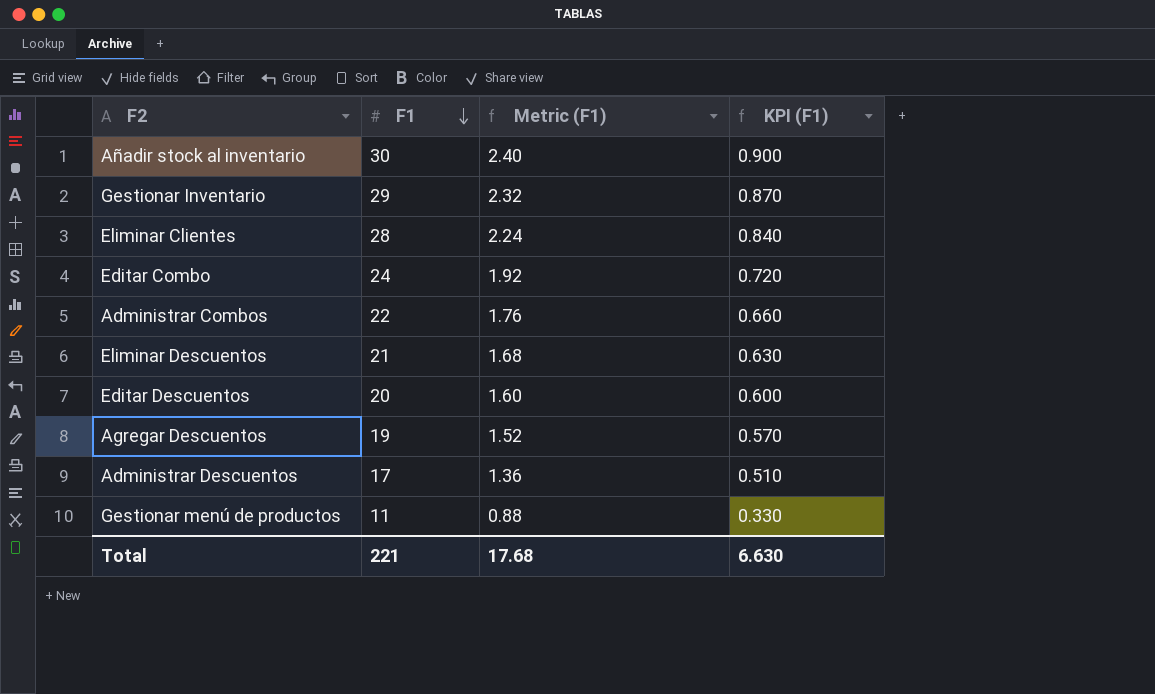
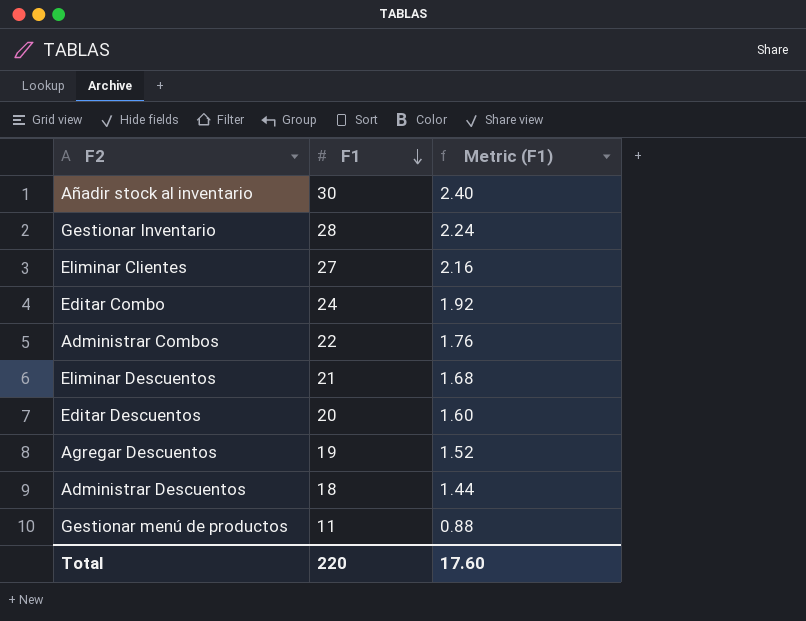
column KPI (F1) | formula: [F1] * 0.03 -> none
Gestionar Inventario | F1: 29 -> 28
Gestionar Inventario | Metric (F1): 2.32 -> 2.24
Eliminar Clientes | F1: 28 -> 27
Eliminar Clientes | Metric (F1): 2.24 -> 2.16
Administrar Descuentos | F1: 17 -> 18
Administrar Descuentos | Metric (F1): 1.36 -> 1.44
Total | F1: 221 -> 220
Total | Metric (F1): 17.68 -> 17.60

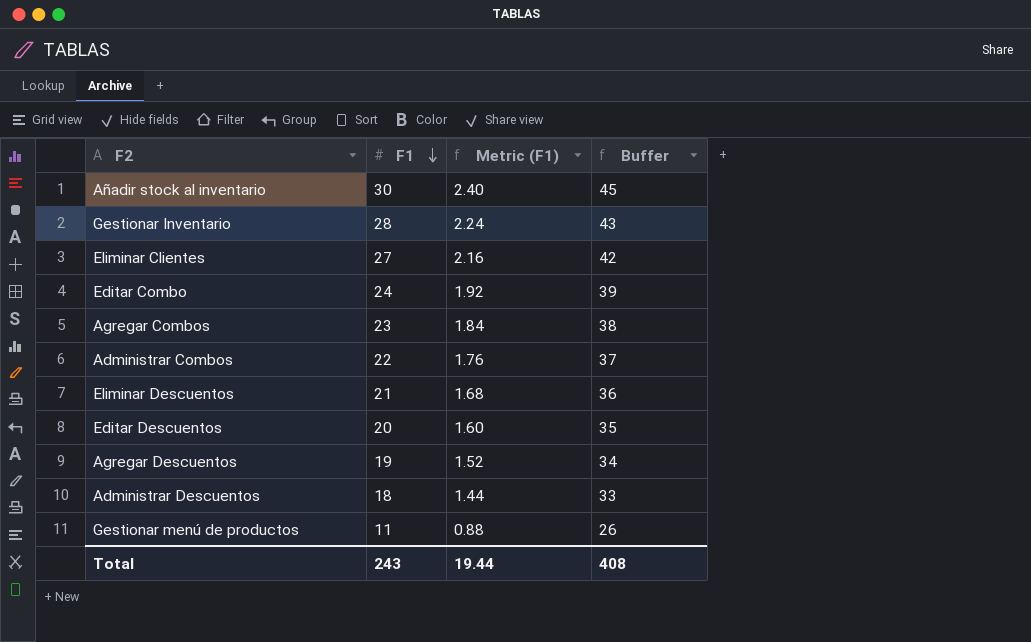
column Buffer | formula: none -> [F1] + 15
row Agregar Combos: none -> 23 | 1.84 | 38
Total | F1: 220 -> 243
Total | Metric (F1): 17.60 -> 19.44

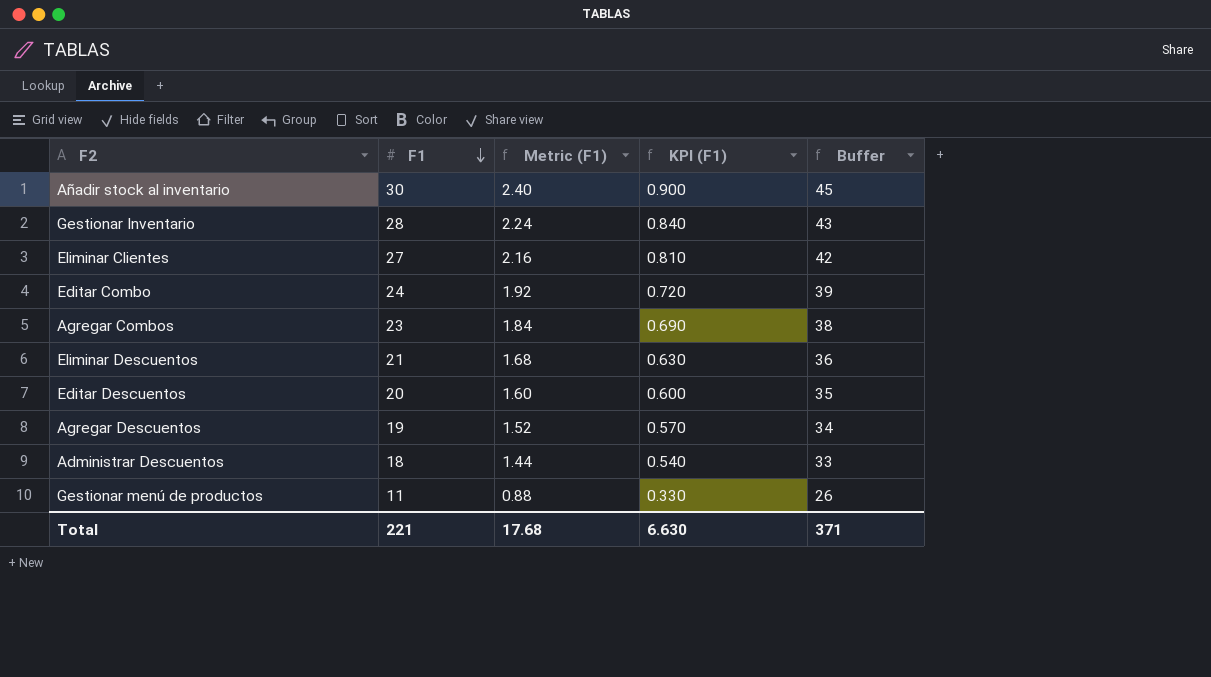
column KPI (F1) | formula: none -> [F1] * 0.03
row Administrar Combos: 22 | 1.76 | 37 -> none
Total | F1: 243 -> 221
Total | Metric (F1): 19.44 -> 17.68
Total | Buffer: 408 -> 371

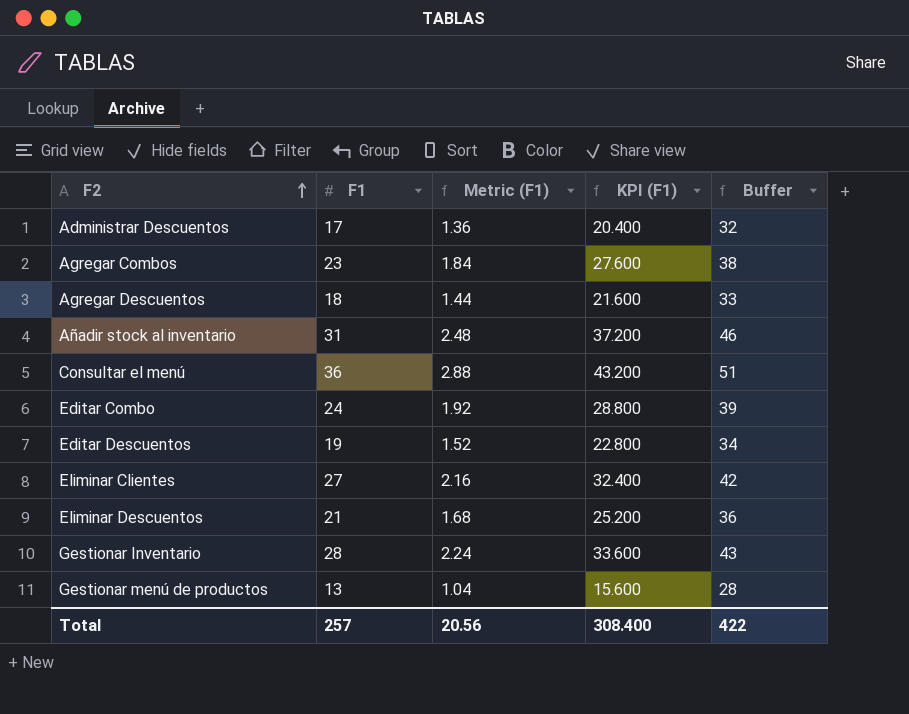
row order: F1 descending -> F2 ascending
column KPI (F1) | formula: [F1] * 0.03 -> [F1] * 1.2
Administrar Descuentos | F1: 18 -> 17
Administrar Descuentos | Metric (F1): 1.44 -> 1.36
Administrar Descuentos | Buffer: 33 -> 32
Agregar Descuentos | F1: 19 -> 18
Agregar Descuentos | Metric (F1): 1.52 -> 1.44
Agregar Descuentos | Buffer: 34 -> 33
Añadir stock al inventario | F1: 30 -> 31
Añadir stock al inventario | Metric (F1): 2.40 -> 2.48
Añadir stock al inventario | Buffer: 45 -> 46
row Consultar el menú: none -> 36 | 2.88 | 43.200 | 51
Editar Descuentos | F1: 20 -> 19
Editar Descuentos | Metric (F1): 1.60 -> 1.52
Editar Descuentos | Buffer: 35 -> 34
Gestionar menú de productos | F1: 11 -> 13
Gestionar menú de productos | Metric (F1): 0.88 -> 1.04
Gestionar menú de productos | Buffer: 26 -> 28
Total | F1: 221 -> 257
Total | Metric (F1): 17.68 -> 20.56
Total | KPI (F1): 6.630 -> 308.400
Total | Buffer: 371 -> 422

